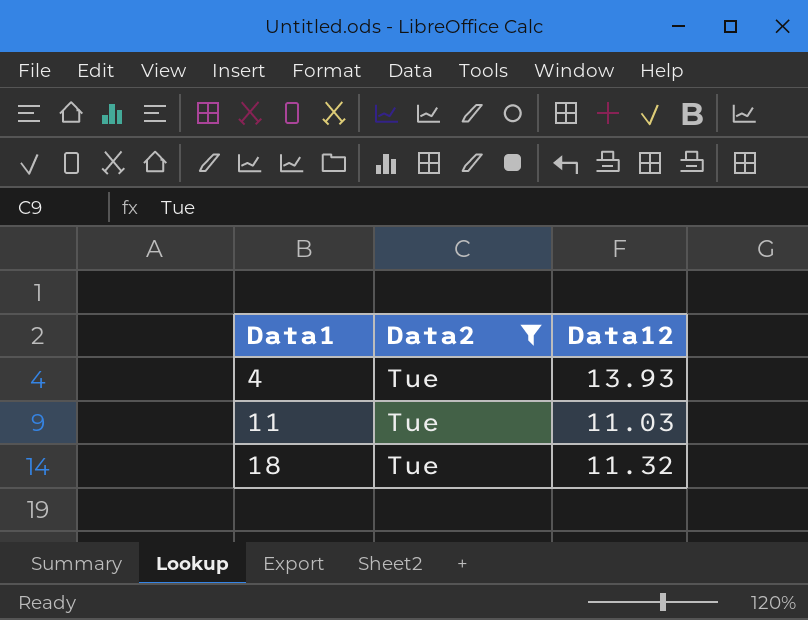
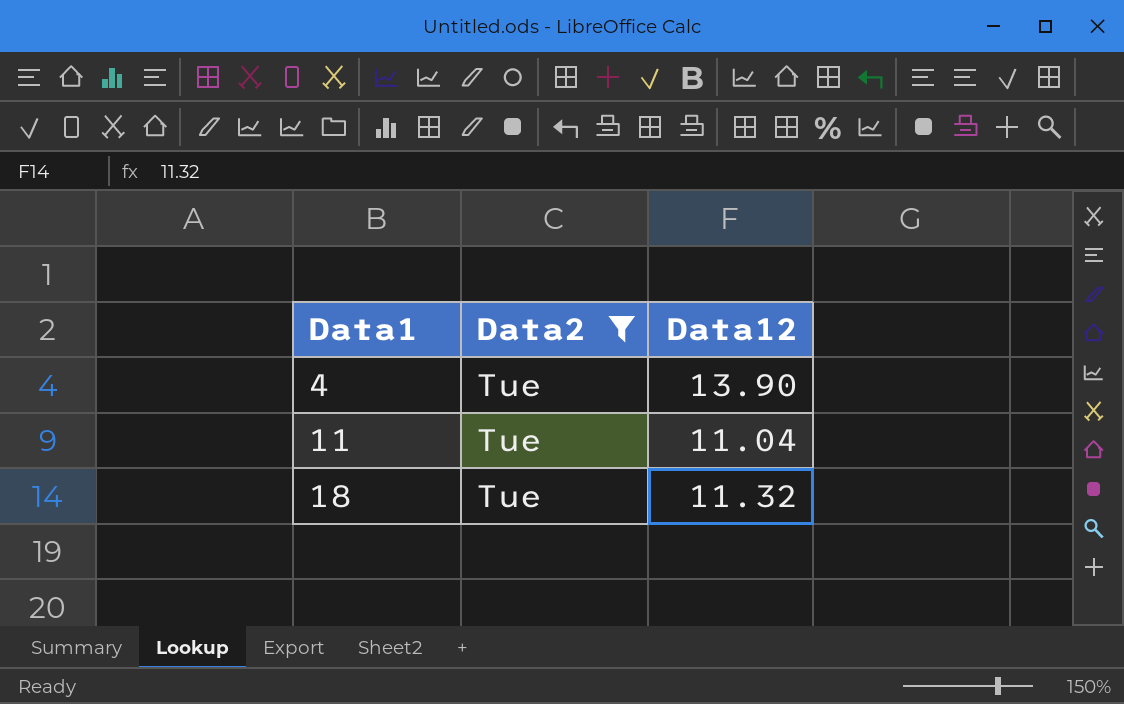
4 | Data12: 13.93 -> 13.90
11 | Data12: 11.03 -> 11.04

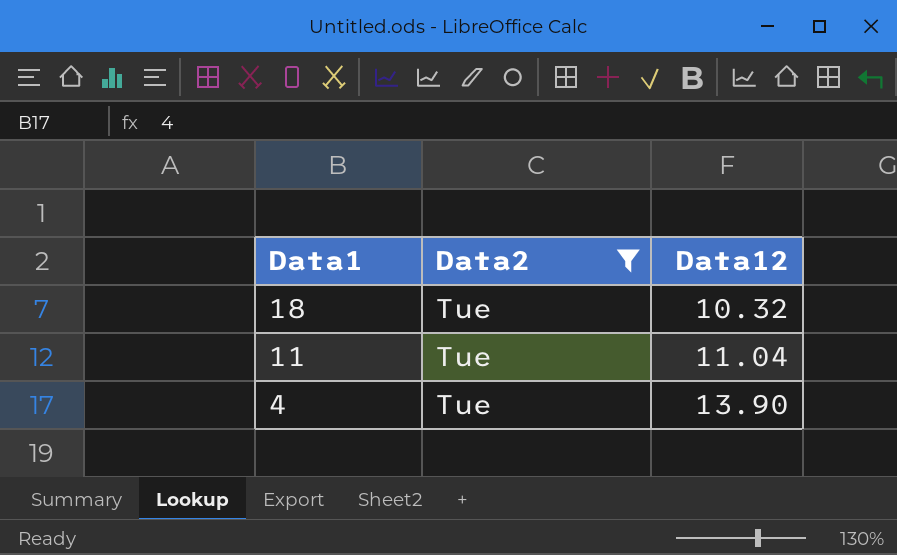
row order: Data1 ascending -> Data1 descending
18 | Data12: 11.32 -> 10.32

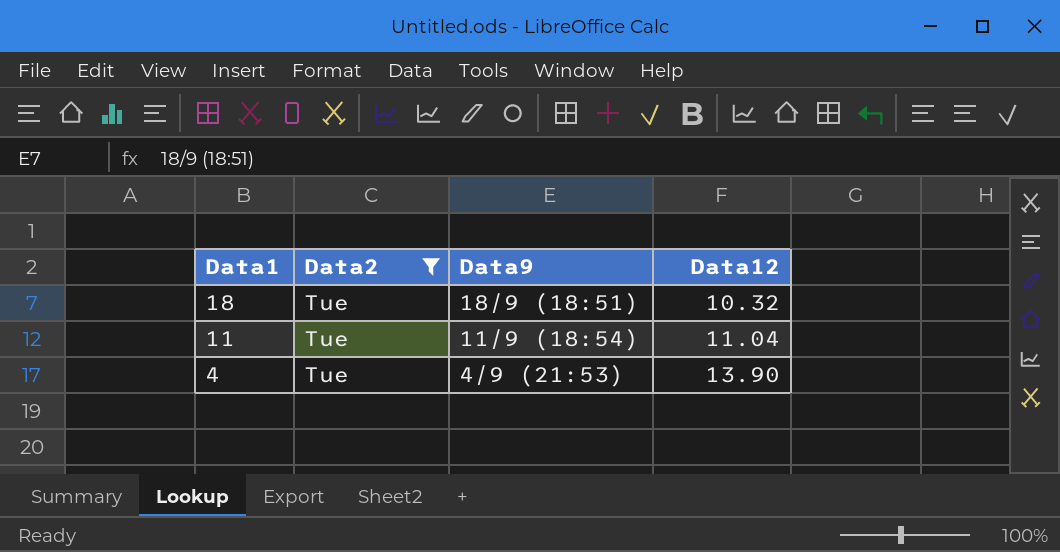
column Data9 | position: none -> 3

